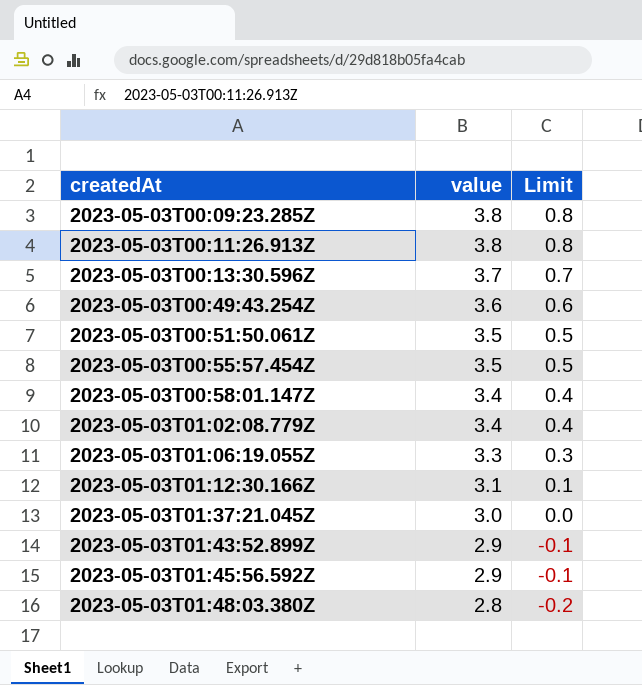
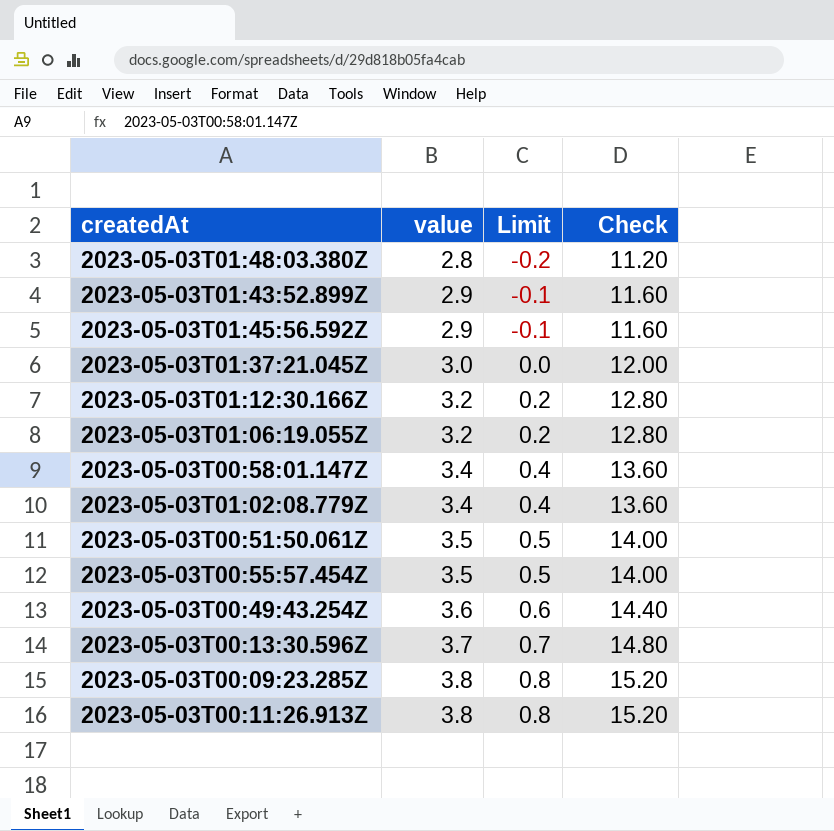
row order: createdAt ascending -> value ascending
column Check | formula: none -> [value] * 4
2023-05-03T01:12:30.166Z | value: 3.1 -> 3.2
2023-05-03T01:12:30.166Z | Limit: 0.1 -> 0.2
2023-05-03T01:06:19.055Z | value: 3.3 -> 3.2
2023-05-03T01:06:19.055Z | Limit: 0.3 -> 0.2

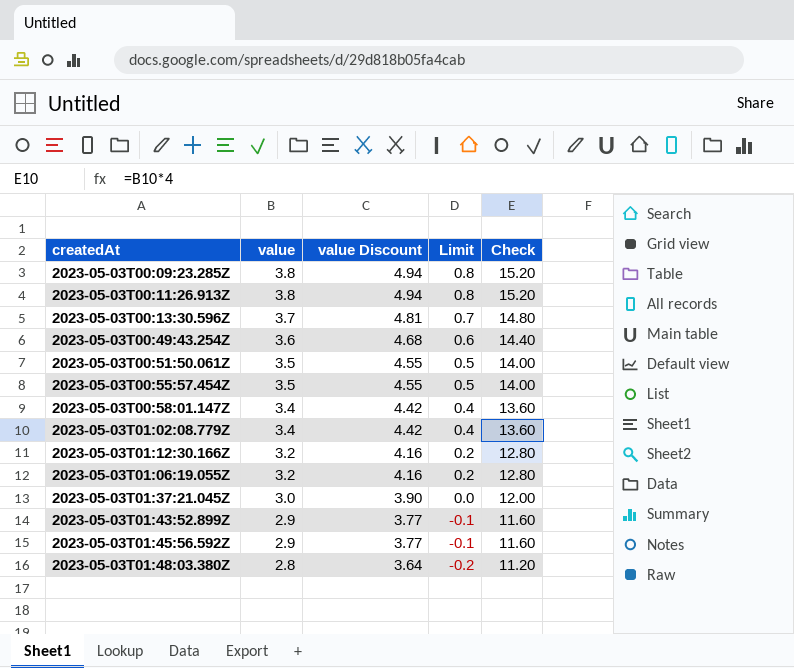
row order: value ascending -> value descending
column value Discount | formula: none -> [value] * 1.3

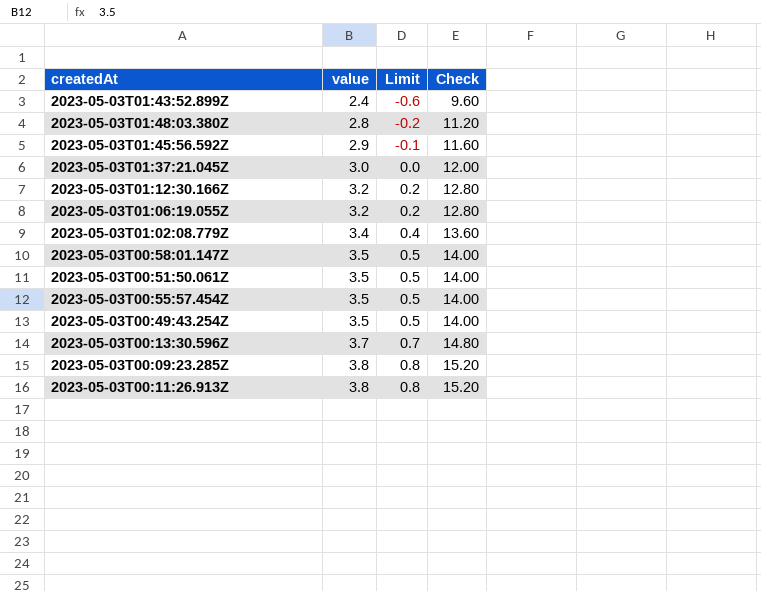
row order: value descending -> value ascending
column value Discount | formula: [value] * 1.3 -> none
2023-05-03T01:43:52.899Z | value: 2.9 -> 2.4
2023-05-03T01:43:52.899Z | Limit: -0.1 -> -0.6
2023-05-03T01:43:52.899Z | Check: 11.60 -> 9.60
2023-05-03T00:58:01.147Z | value: 3.4 -> 3.5
2023-05-03T00:58:01.147Z | Limit: 0.4 -> 0.5
2023-05-03T00:58:01.147Z | Check: 13.60 -> 14.00
2023-05-03T00:49:43.254Z | value: 3.6 -> 3.5
2023-05-03T00:49:43.254Z | Limit: 0.6 -> 0.5
2023-05-03T00:49:43.254Z | Check: 14.40 -> 14.00

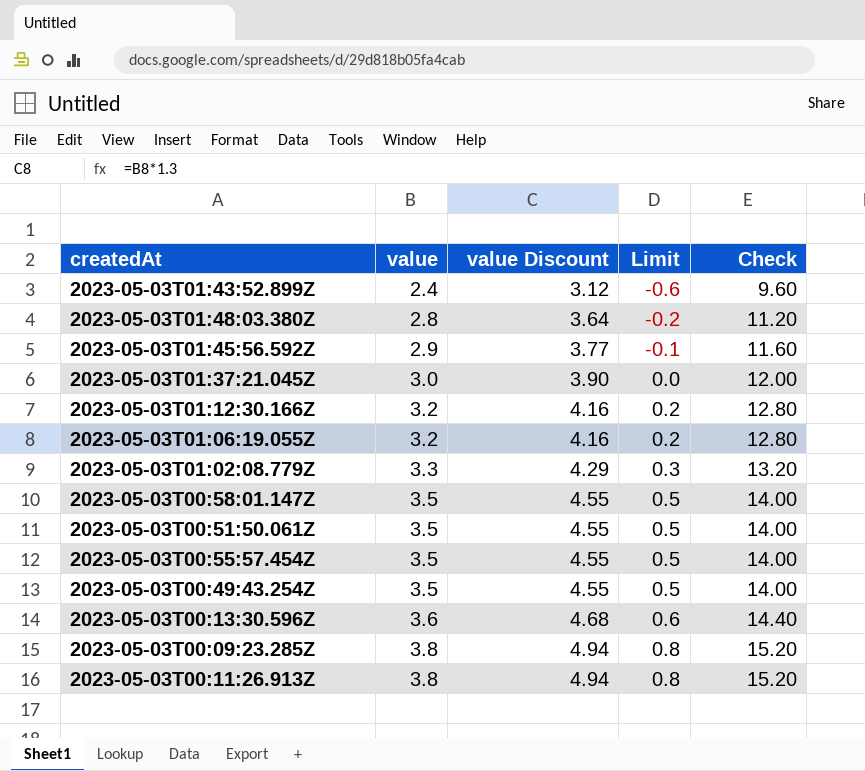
column value Discount | formula: none -> [value] * 1.3
2023-05-03T01:02:08.779Z | value: 3.4 -> 3.3
2023-05-03T01:02:08.779Z | Limit: 0.4 -> 0.3
2023-05-03T01:02:08.779Z | Check: 13.60 -> 13.20
2023-05-03T00:13:30.596Z | value: 3.7 -> 3.6
2023-05-03T00:13:30.596Z | Limit: 0.7 -> 0.6
2023-05-03T00:13:30.596Z | Check: 14.80 -> 14.40

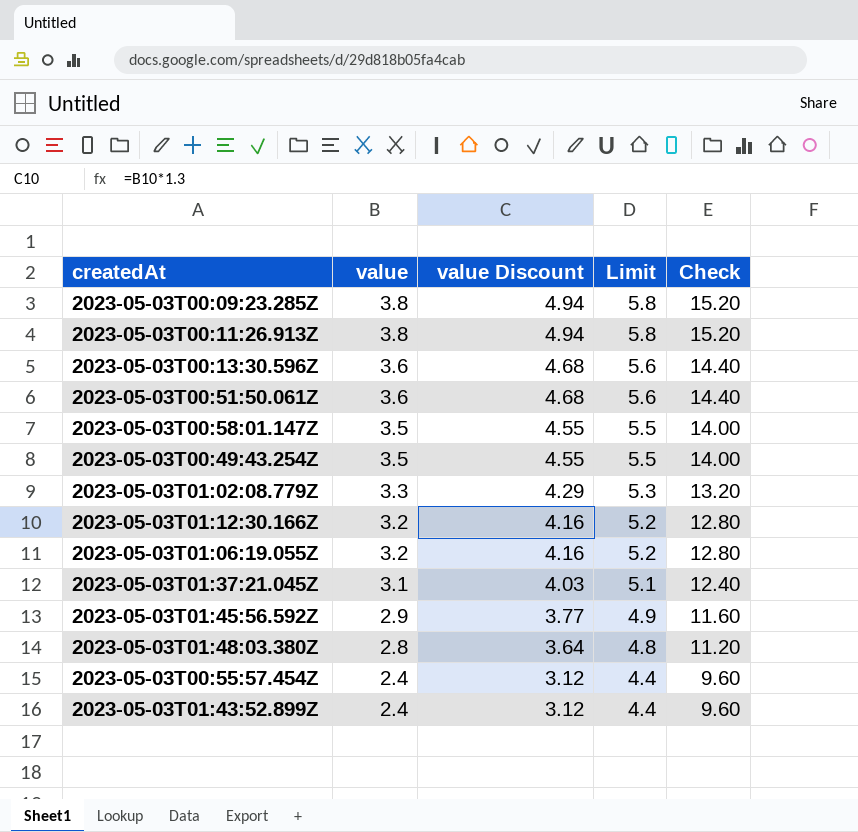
row order: value ascending -> value descending
column Limit | formula: [value] - 3 -> [value] + 2
2023-05-03T00:51:50.061Z | value: 3.5 -> 3.6
2023-05-03T00:51:50.061Z | value Discount: 4.55 -> 4.68
2023-05-03T00:51:50.061Z | Check: 14.00 -> 14.40
2023-05-03T01:37:21.045Z | value: 3.0 -> 3.1
2023-05-03T01:37:21.045Z | value Discount: 3.90 -> 4.03
2023-05-03T01:37:21.045Z | Check: 12.00 -> 12.40
2023-05-03T00:55:57.454Z | value: 3.5 -> 2.4
2023-05-03T00:55:57.454Z | value Discount: 4.55 -> 3.12
2023-05-03T00:55:57.454Z | Check: 14.00 -> 9.60

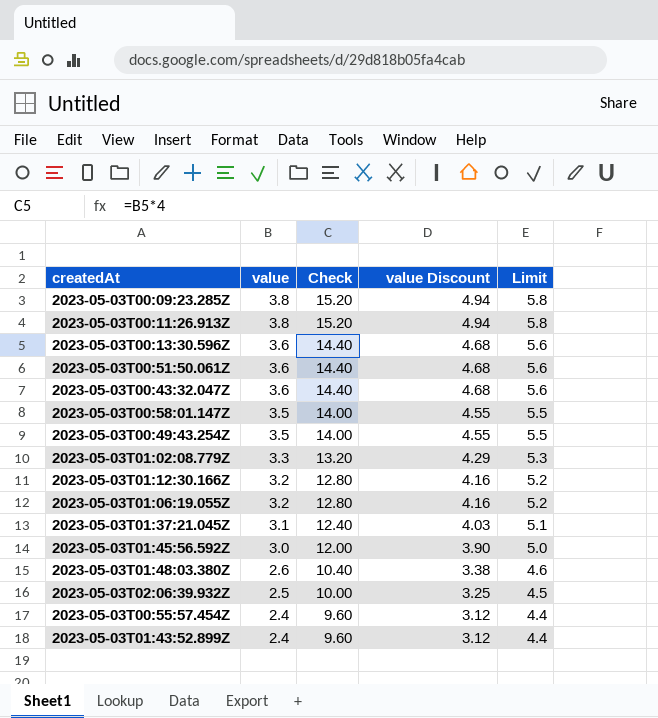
column Check | position: 5 -> 3
row 2023-05-03T00:43:32.047Z: none -> 3.6 | 14.40 | 4.68 | 5.6
2023-05-03T01:45:56.592Z | value: 2.9 -> 3.0
2023-05-03T01:45:56.592Z | Check: 11.60 -> 12.00
2023-05-03T01:45:56.592Z | value Discount: 3.77 -> 3.90
2023-05-03T01:45:56.592Z | Limit: 4.9 -> 5.0
2023-05-03T01:48:03.380Z | value: 2.8 -> 2.6
2023-05-03T01:48:03.380Z | Check: 11.20 -> 10.40
2023-05-03T01:48:03.380Z | value Discount: 3.64 -> 3.38
2023-05-03T01:48:03.380Z | Limit: 4.8 -> 4.6
row 2023-05-03T02:06:39.932Z: none -> 2.5 | 10.00 | 3.25 | 4.5

